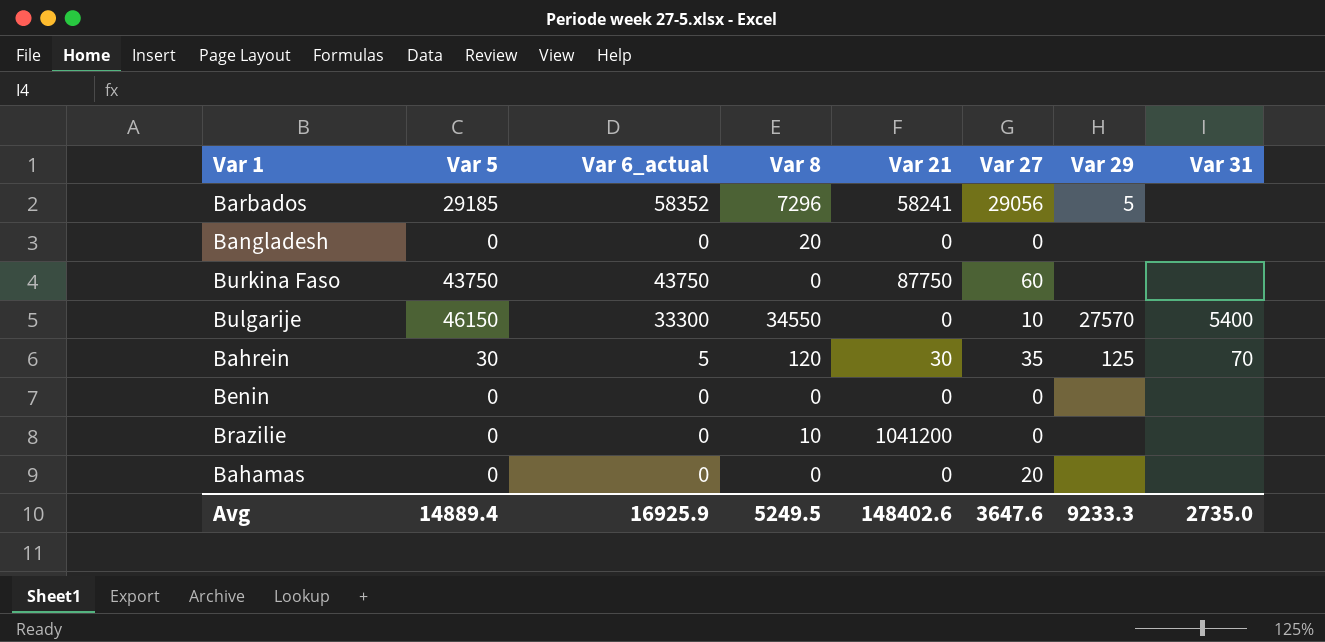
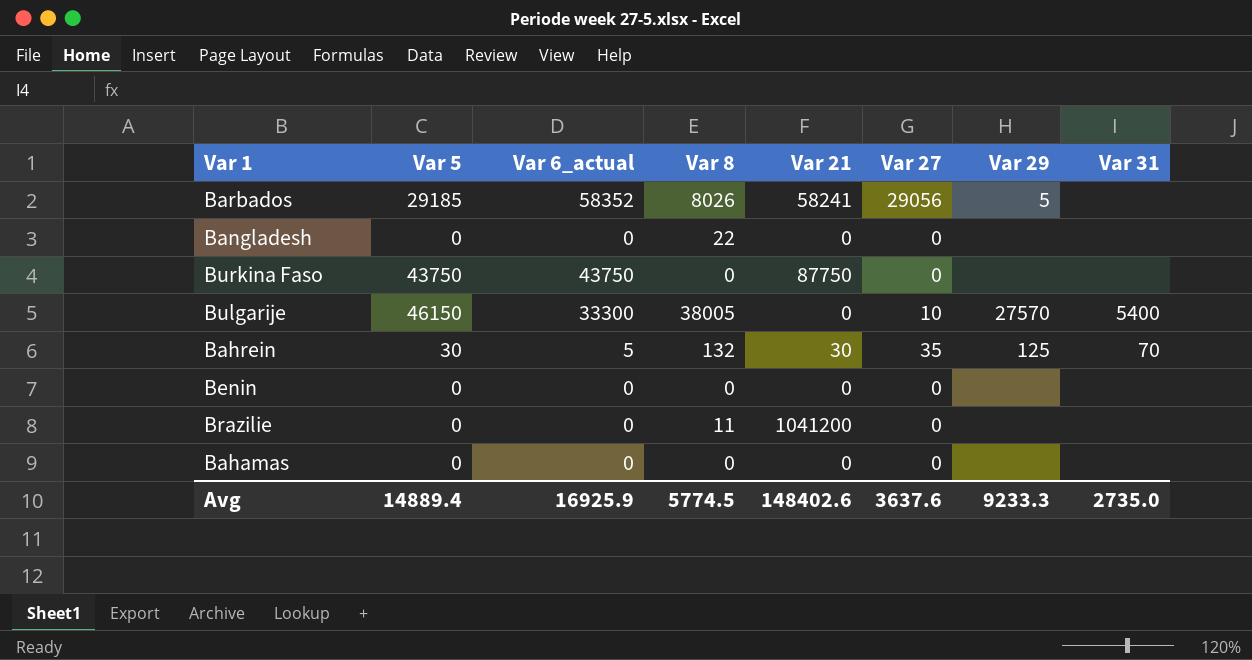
Barbados | Var 8: 7296 -> 8026
Bangladesh | Var 8: 20 -> 22
Burkina Faso | Var 27: 60 -> 0
Bulgarije | Var 8: 34550 -> 38005
Bahrein | Var 8: 120 -> 132
Brazilie | Var 8: 10 -> 11
Bahamas | Var 27: 20 -> 0
Avg | Var 8: 5249.5 -> 5774.5
Avg | Var 27: 3647.6 -> 3637.6

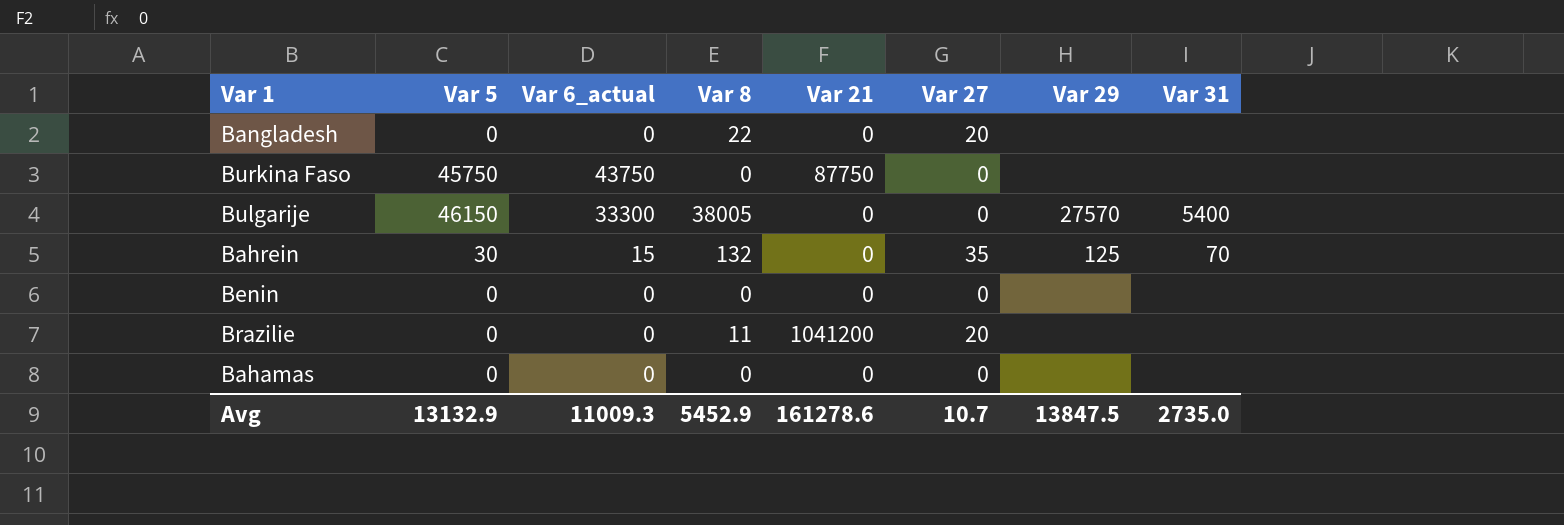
row Barbados: 29185 | 58352 | 8026 | 58241 | 29056 | 5 | none -> none
Bangladesh | Var 27: 0 -> 20
Burkina Faso | Var 5: 43750 -> 45750
Bulgarije | Var 27: 10 -> 0
Bahrein | Var 6_actual: 5 -> 15
Bahrein | Var 21: 30 -> 0
Brazilie | Var 27: 0 -> 20
Avg | Var 5: 14889.4 -> 13132.9
Avg | Var 6_actual: 16925.9 -> 11009.3
Avg | Var 8: 5774.5 -> 5452.9
Avg | Var 21: 148402.6 -> 161278.6
Avg | Var 27: 3637.6 -> 10.7
Avg | Var 29: 9233.3 -> 13847.5

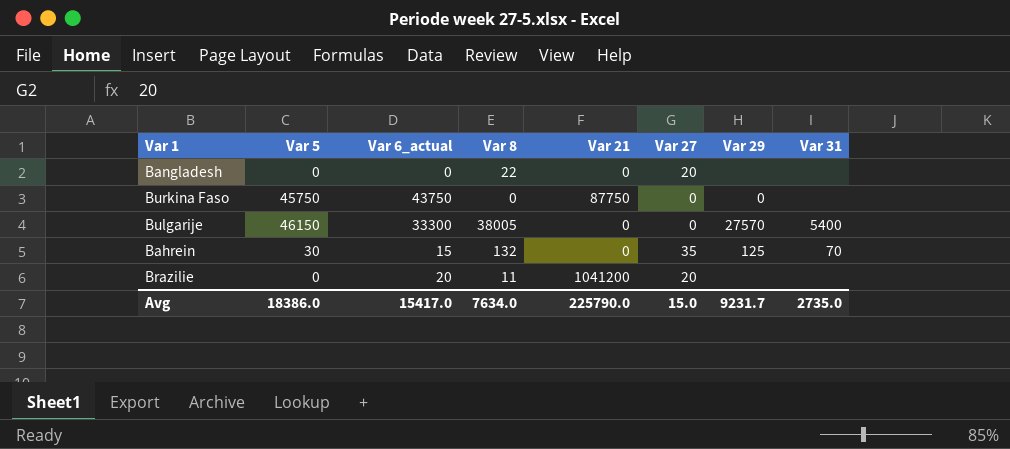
row Benin: 0 | 0 | 0 | 0 | 0 | none | none -> none
row Bahamas: 0 | 0 | 0 | 0 | 0 | none | none -> none
Burkina Faso | Var 29: none -> 0
Brazilie | Var 6_actual: 0 -> 20
Avg | Var 5: 13132.9 -> 18386.0
Avg | Var 6_actual: 11009.3 -> 15417.0
Avg | Var 8: 5452.9 -> 7634.0
Avg | Var 21: 161278.6 -> 225790.0
Avg | Var 27: 10.7 -> 15.0
Avg | Var 29: 13847.5 -> 9231.7

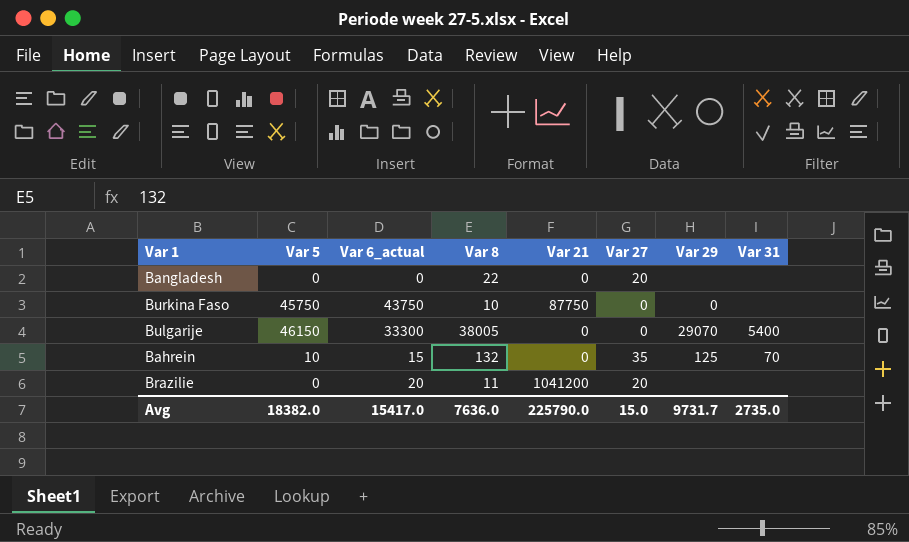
Burkina Faso | Var 8: 0 -> 10
Bulgarije | Var 29: 27570 -> 29070
Bahrein | Var 5: 30 -> 10
Avg | Var 5: 18386.0 -> 18382.0
Avg | Var 8: 7634.0 -> 7636.0
Avg | Var 29: 9231.7 -> 9731.7

